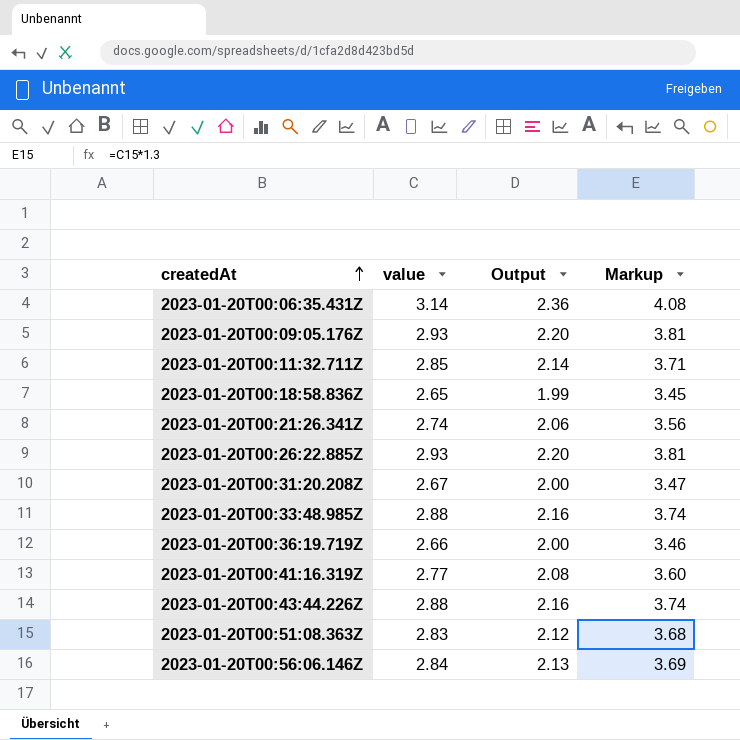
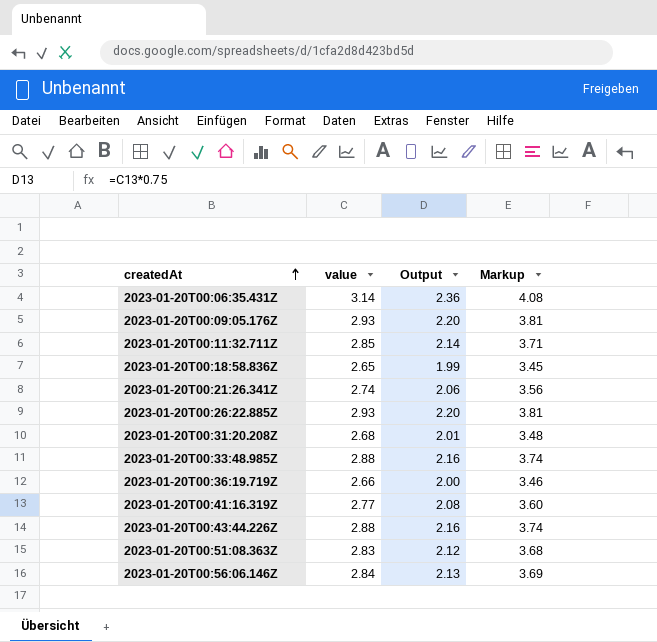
2023-01-20T00:31:20.208Z | value: 2.67 -> 2.68
2023-01-20T00:31:20.208Z | Output: 2.00 -> 2.01
2023-01-20T00:31:20.208Z | Markup: 3.47 -> 3.48

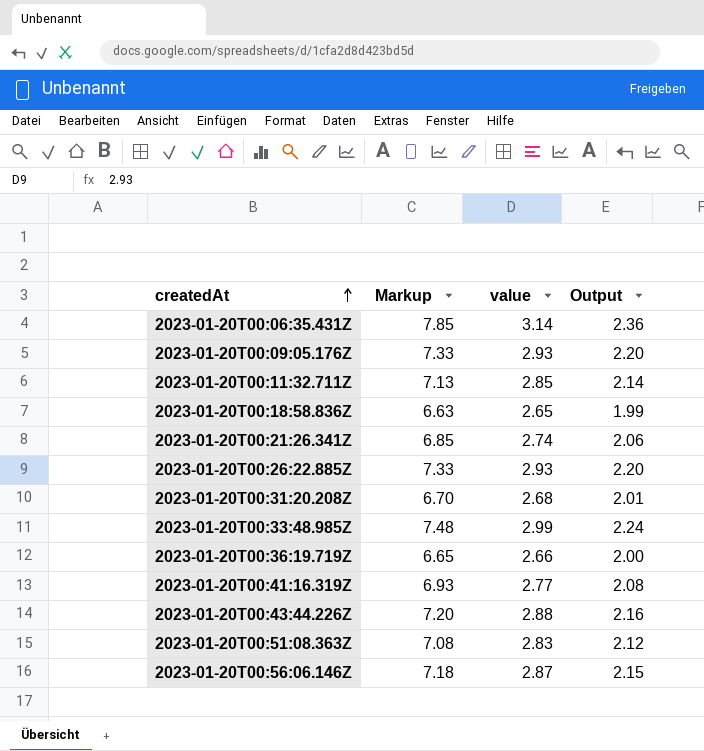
column Markup | formula: [value] * 1.3 -> [value] * 2.5
column Markup | position: 4 -> 2
2023-01-20T00:33:48.985Z | value: 2.88 -> 2.99
2023-01-20T00:33:48.985Z | Output: 2.16 -> 2.24
2023-01-20T00:56:06.146Z | value: 2.84 -> 2.87
2023-01-20T00:56:06.146Z | Output: 2.13 -> 2.15

